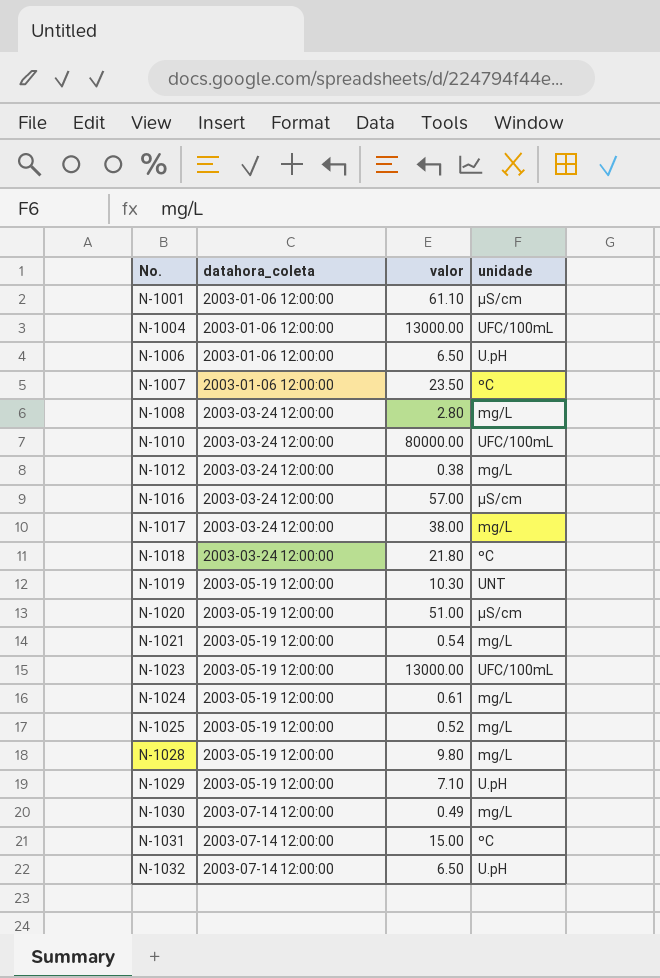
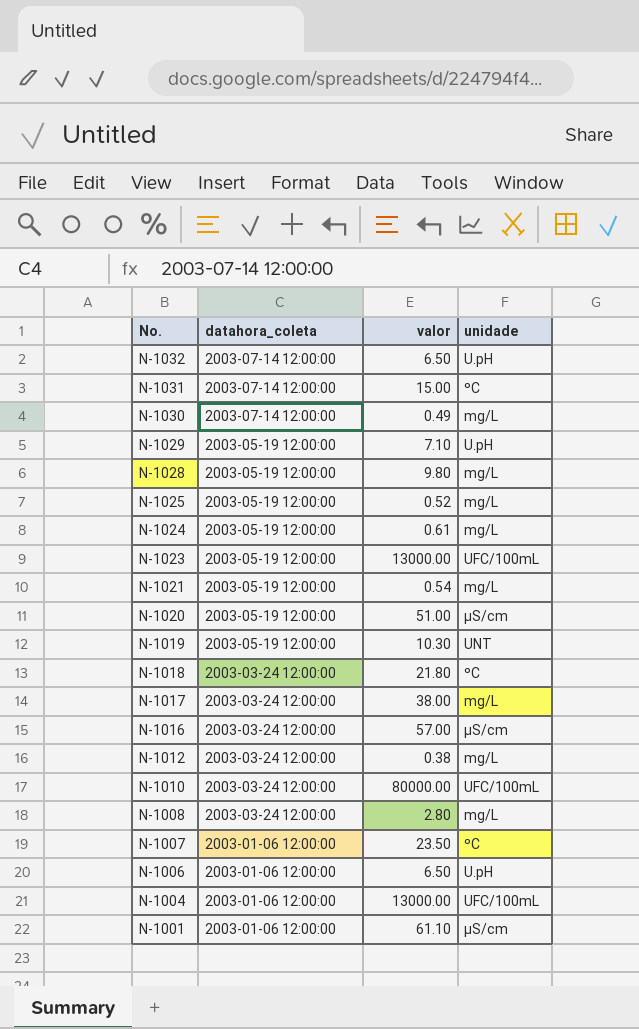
row order: No. ascending -> No. descending

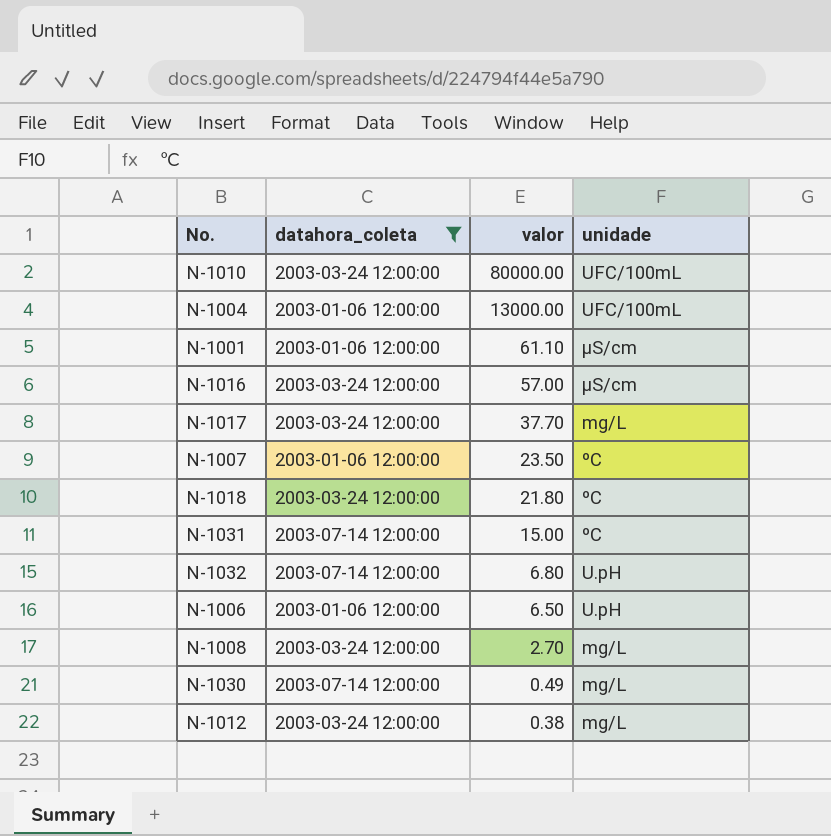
filter: none -> datahora_coleta != 2003-05-19 12:00:00
row order: No. descending -> valor descending
N-1017 | valor: 38.00 -> 37.70
N-1032 | valor: 6.50 -> 6.80
N-1008 | valor: 2.80 -> 2.70

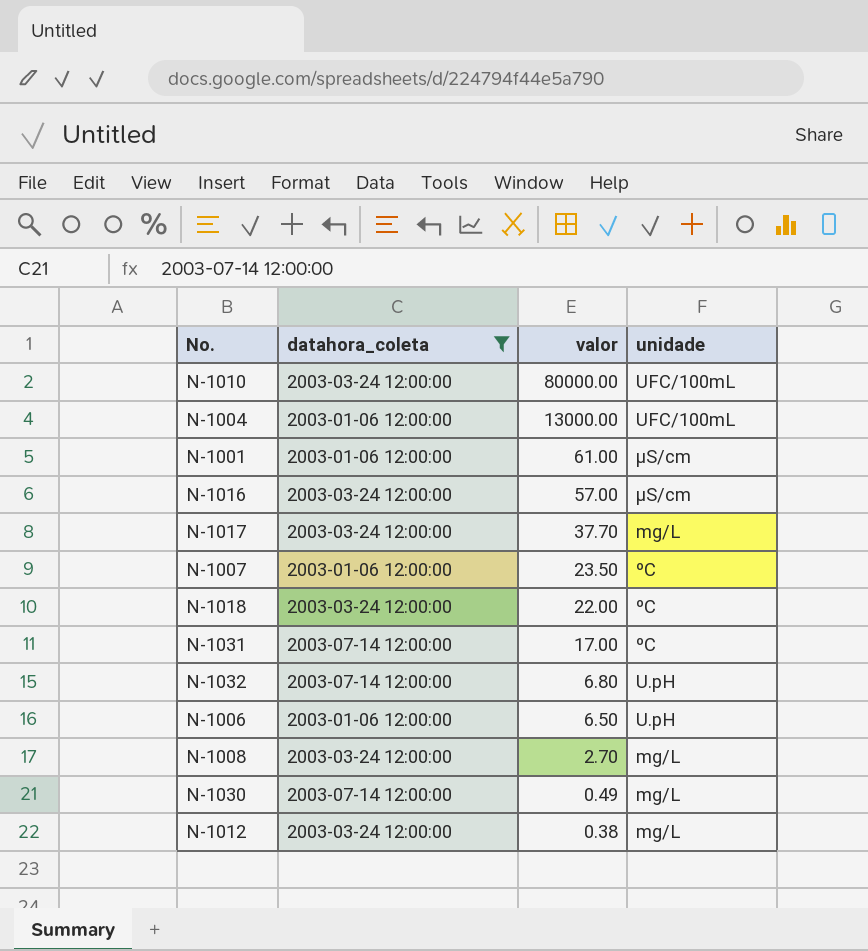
N-1001 | valor: 61.10 -> 61.00
N-1018 | valor: 21.80 -> 22.00
N-1031 | valor: 15.00 -> 17.00

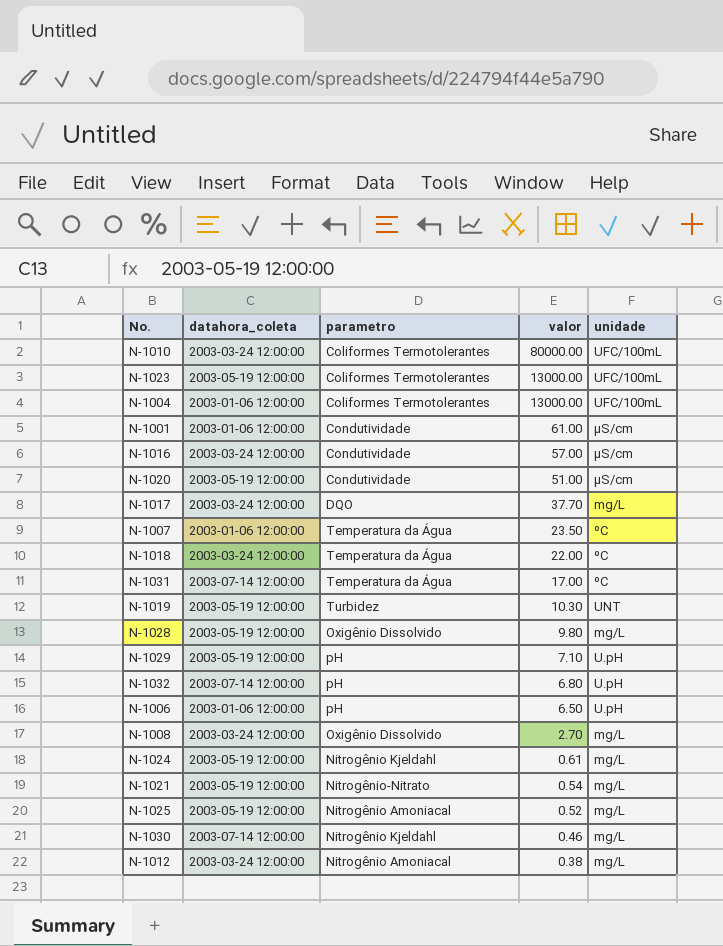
filter: datahora_coleta != 2003-05-19 12:00:00 -> none
column parametro | position: none -> 3
N-1030 | valor: 0.49 -> 0.46

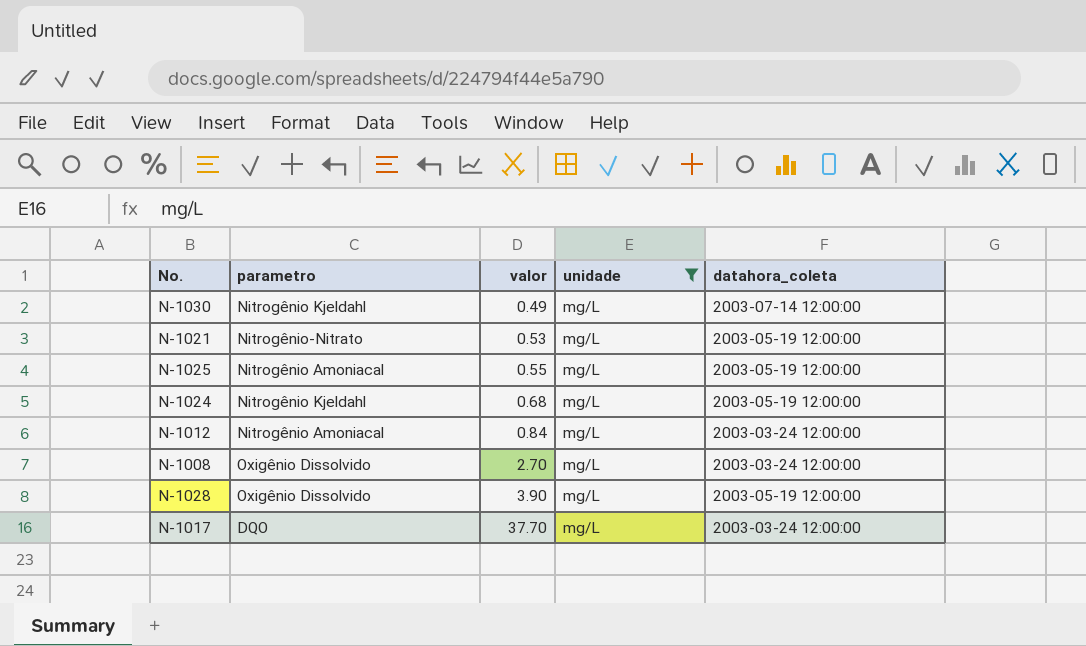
filter: none -> unidade = mg/L
row order: valor descending -> valor ascending
column datahora_coleta | position: 2 -> 5
N-1030 | valor: 0.46 -> 0.49
N-1021 | valor: 0.54 -> 0.53
N-1025 | valor: 0.52 -> 0.55
N-1024 | valor: 0.61 -> 0.68
N-1012 | valor: 0.38 -> 0.84
N-1028 | valor: 9.80 -> 3.90

